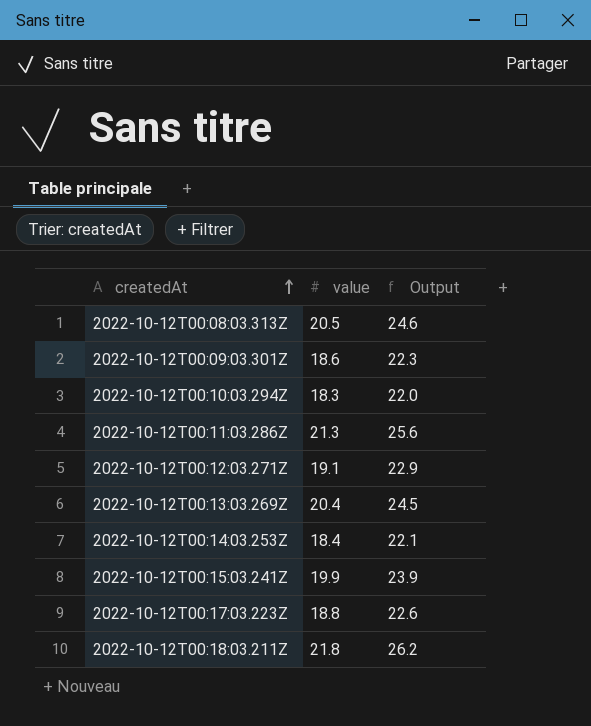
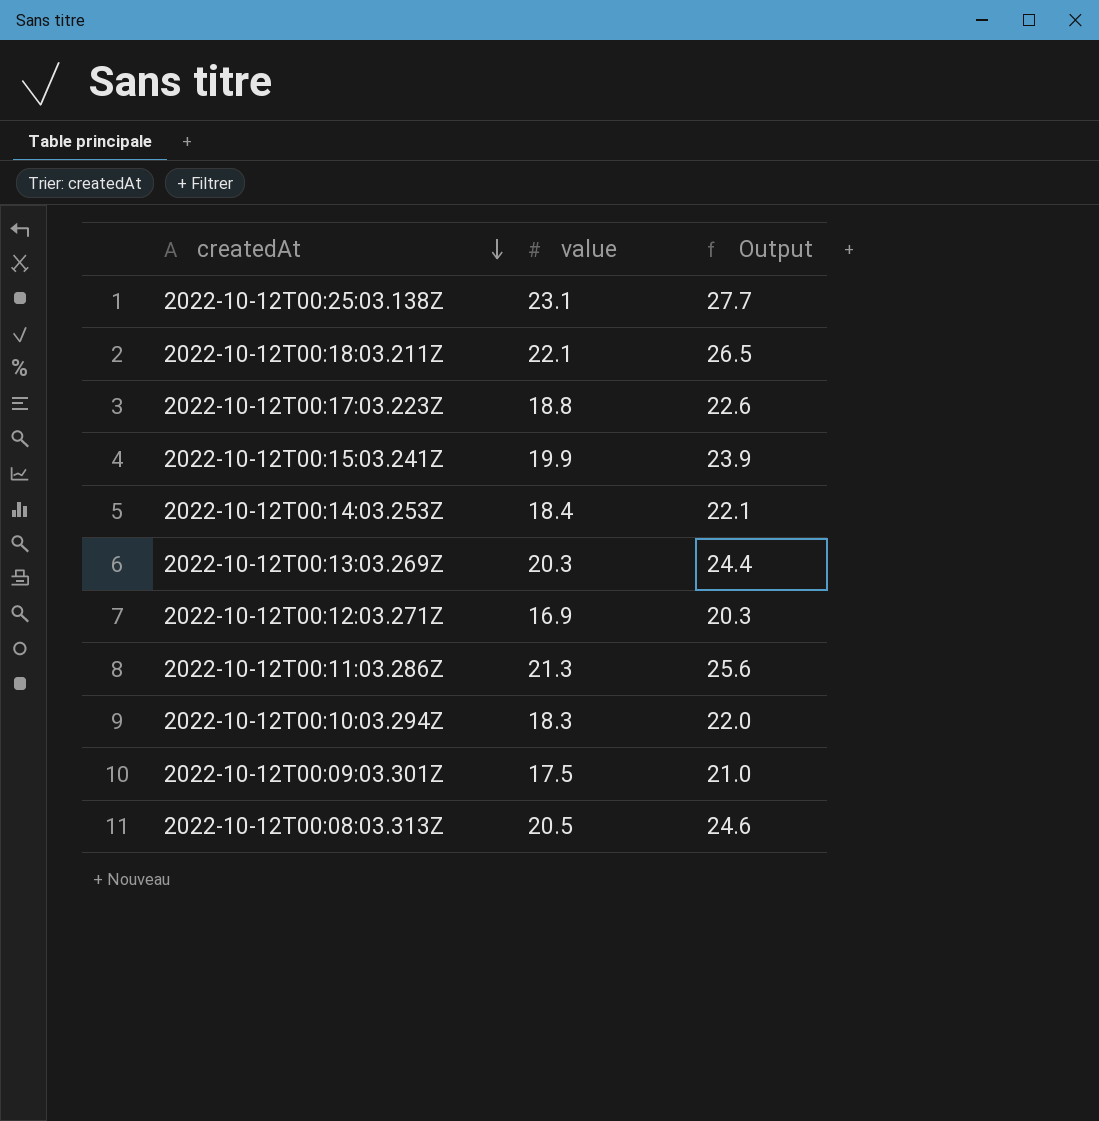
row order: createdAt ascending -> createdAt descending
row 2022-10-12T00:25:03.138Z: none -> 23.1 | 27.7
2022-10-12T00:18:03.211Z | value: 21.8 -> 22.1
2022-10-12T00:18:03.211Z | Output: 26.2 -> 26.5
2022-10-12T00:13:03.269Z | value: 20.4 -> 20.3
2022-10-12T00:13:03.269Z | Output: 24.5 -> 24.4
2022-10-12T00:12:03.271Z | value: 19.1 -> 16.9
2022-10-12T00:12:03.271Z | Output: 22.9 -> 20.3
2022-10-12T00:09:03.301Z | value: 18.6 -> 17.5
2022-10-12T00:09:03.301Z | Output: 22.3 -> 21.0

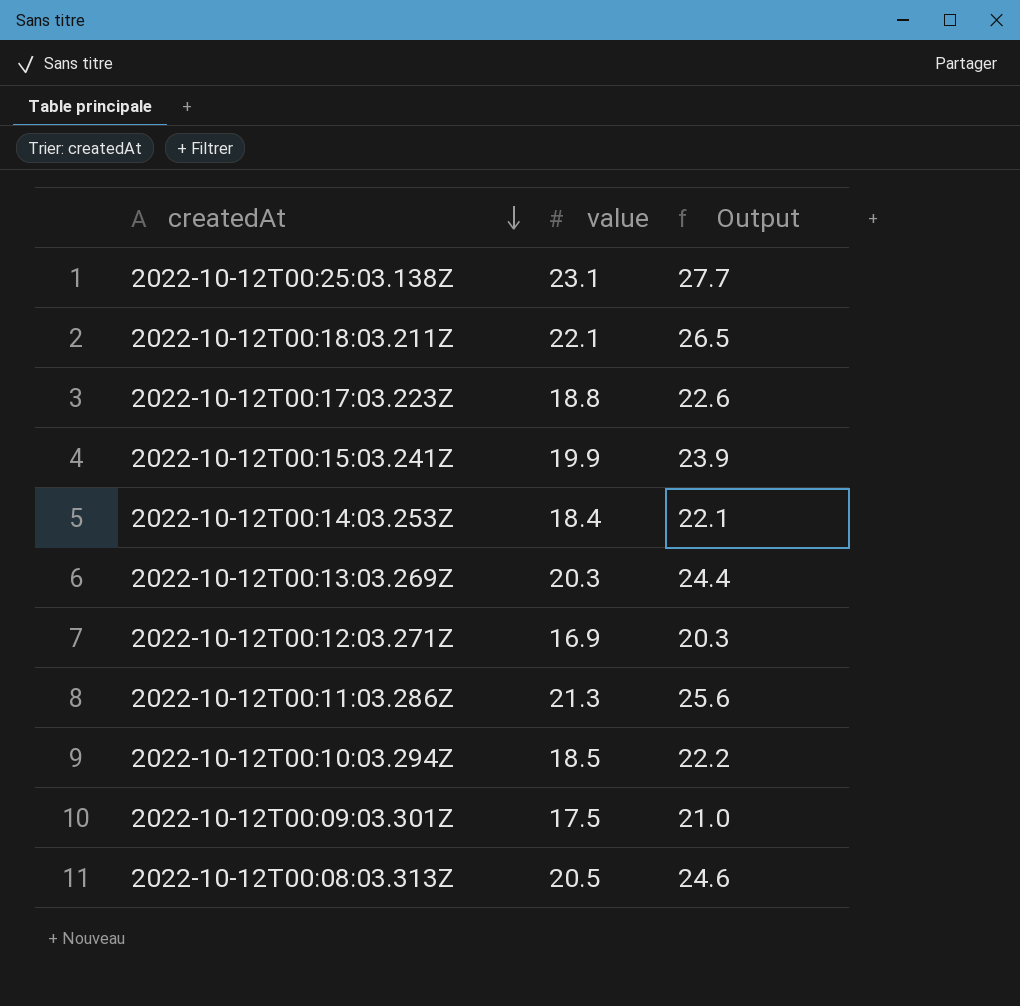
2022-10-12T00:10:03.294Z | value: 18.3 -> 18.5
2022-10-12T00:10:03.294Z | Output: 22.0 -> 22.2

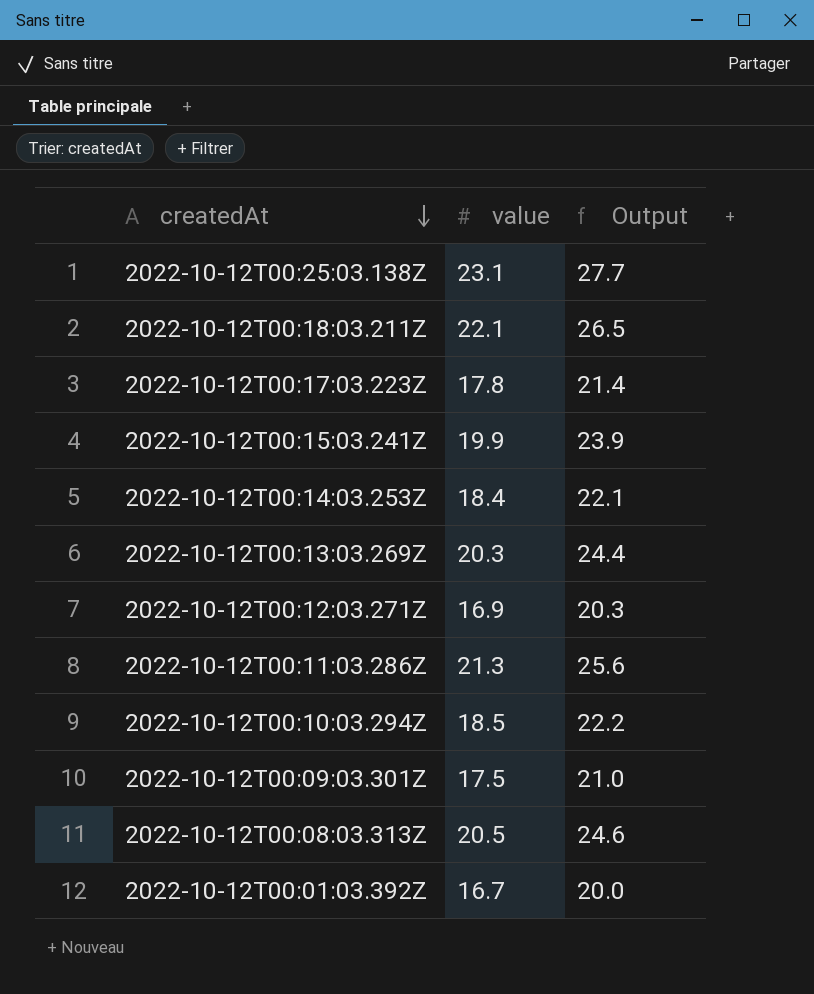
2022-10-12T00:17:03.223Z | value: 18.8 -> 17.8
2022-10-12T00:17:03.223Z | Output: 22.6 -> 21.4
row 2022-10-12T00:01:03.392Z: none -> 16.7 | 20.0

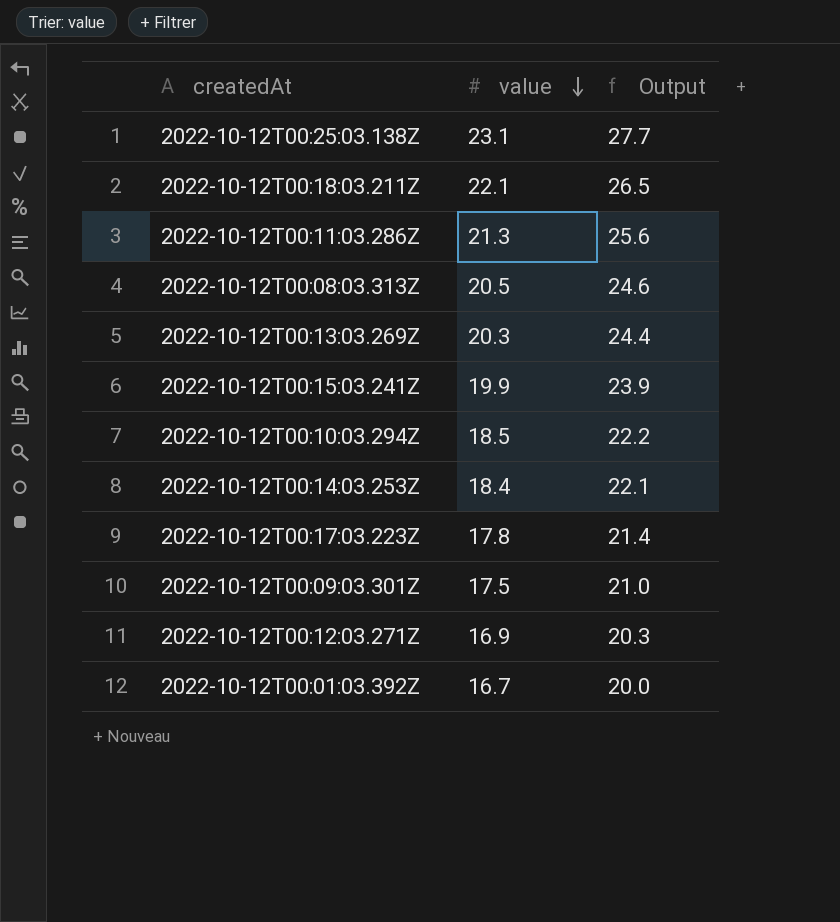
row order: createdAt descending -> value descending

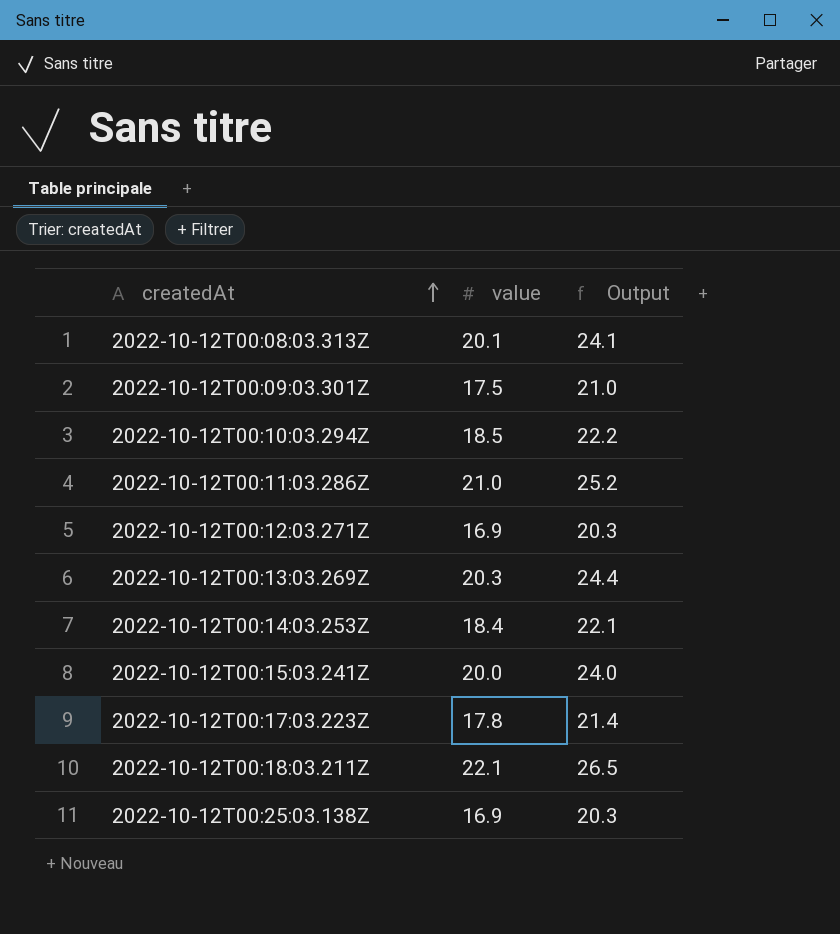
row order: value descending -> createdAt ascending
row 2022-10-12T00:01:03.392Z: 16.7 | 20.0 -> none
2022-10-12T00:08:03.313Z | value: 20.5 -> 20.1
2022-10-12T00:08:03.313Z | Output: 24.6 -> 24.1
2022-10-12T00:11:03.286Z | value: 21.3 -> 21.0
2022-10-12T00:11:03.286Z | Output: 25.6 -> 25.2
2022-10-12T00:15:03.241Z | value: 19.9 -> 20.0
2022-10-12T00:15:03.241Z | Output: 23.9 -> 24.0
2022-10-12T00:25:03.138Z | value: 23.1 -> 16.9
2022-10-12T00:25:03.138Z | Output: 27.7 -> 20.3

